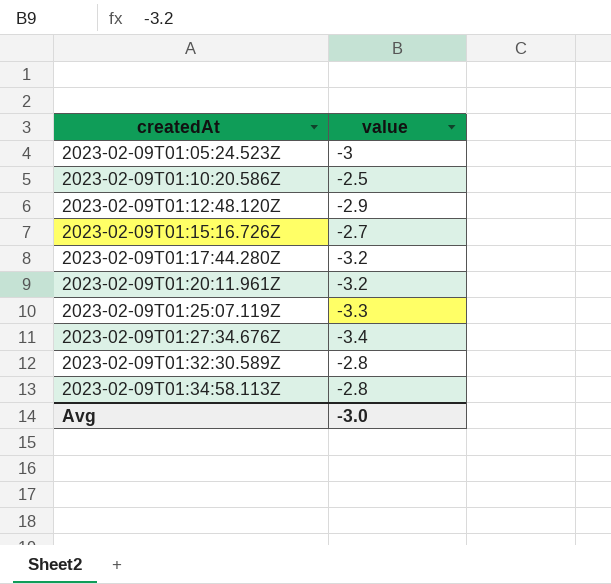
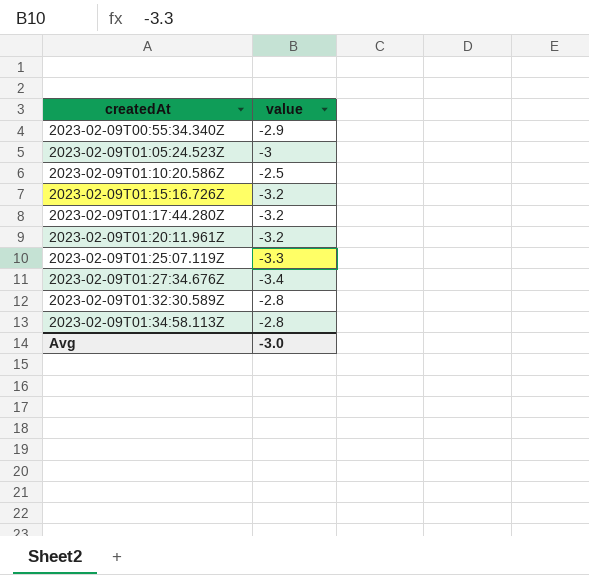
row 2023-02-09T01:12:48.120Z: -2.9 -> none
row 2023-02-09T00:55:34.340Z: none -> -2.9
2023-02-09T01:15:16.726Z | value: -2.7 -> -3.2

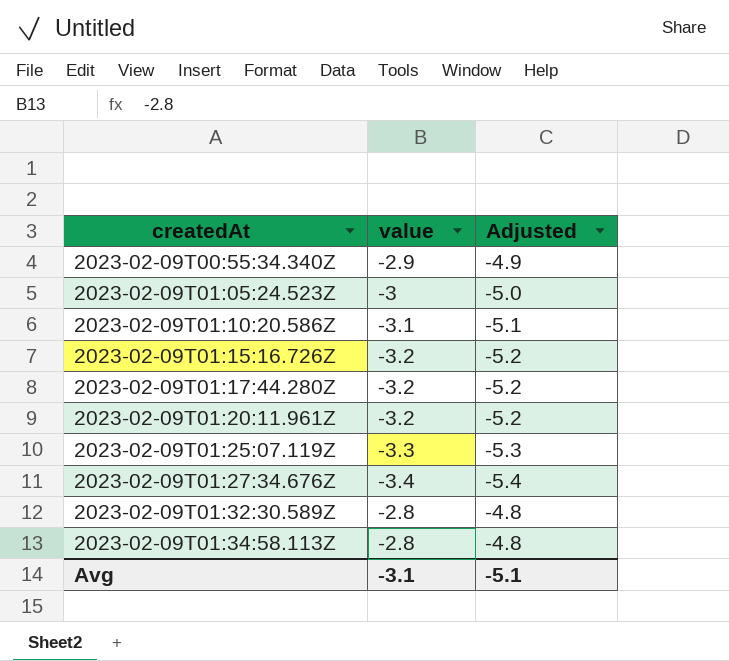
column Adjusted | formula: none -> [value] - 2
2023-02-09T01:10:20.586Z | value: -2.5 -> -3.1
Avg | value: -3.0 -> -3.1

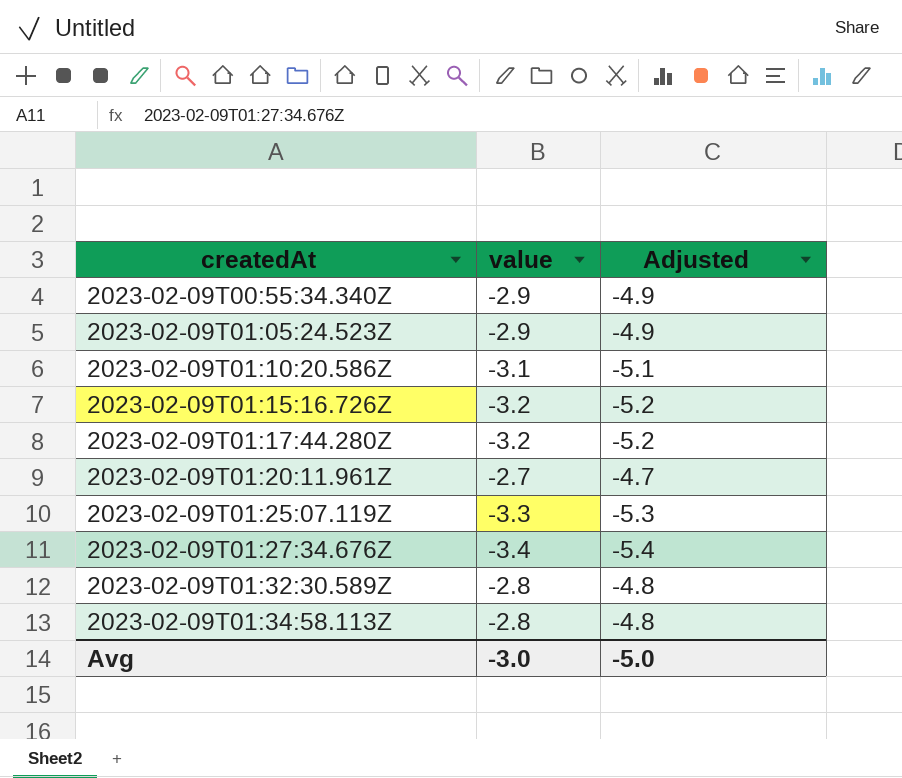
2023-02-09T01:05:24.523Z | value: -3 -> -2.9
2023-02-09T01:05:24.523Z | Adjusted: -5.0 -> -4.9
2023-02-09T01:20:11.961Z | value: -3.2 -> -2.7
2023-02-09T01:20:11.961Z | Adjusted: -5.2 -> -4.7
Avg | value: -3.1 -> -3.0
Avg | Adjusted: -5.1 -> -5.0

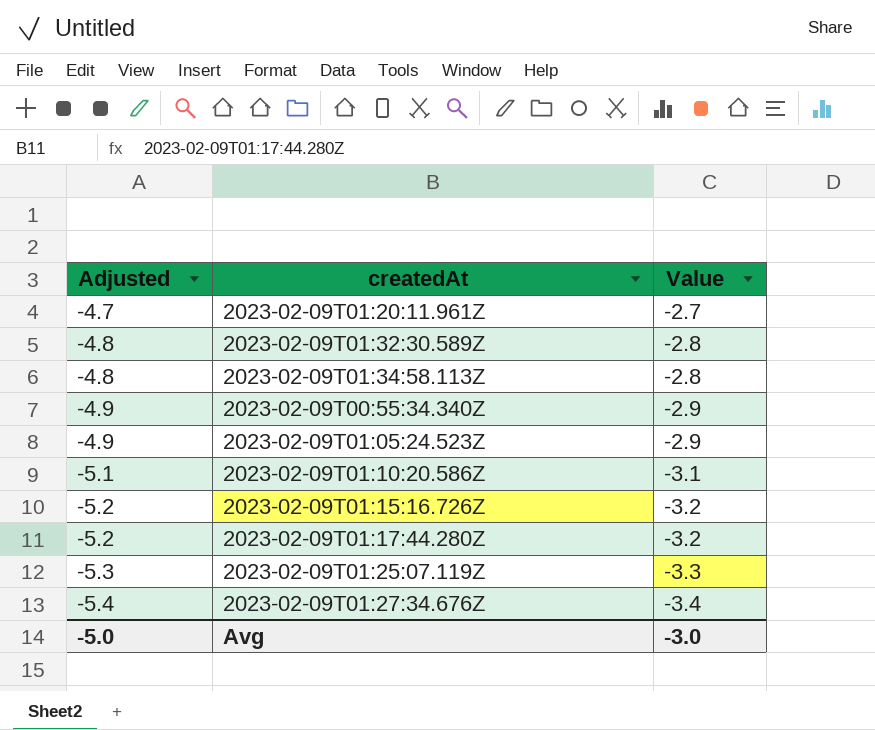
row order: createdAt ascending -> Adjusted descending
column Adjusted | position: 3 -> 1
column name: value -> Value

